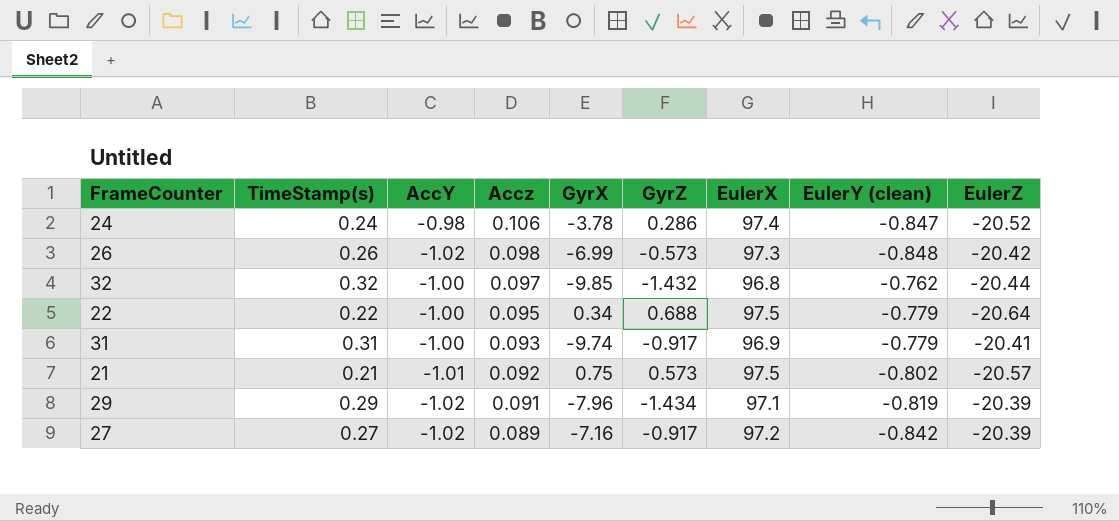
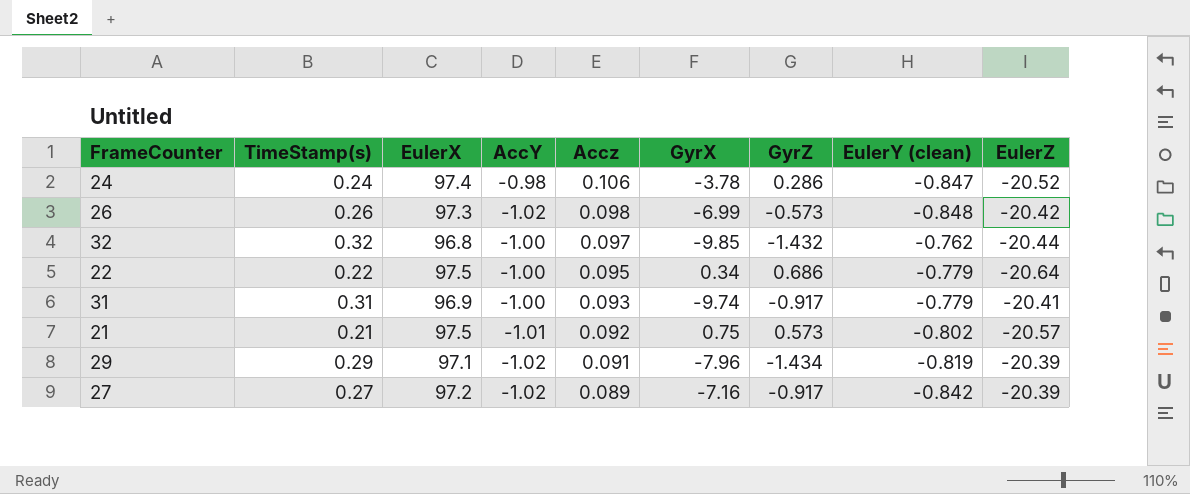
column EulerX | position: 7 -> 3
22 | GyrZ: 0.688 -> 0.686

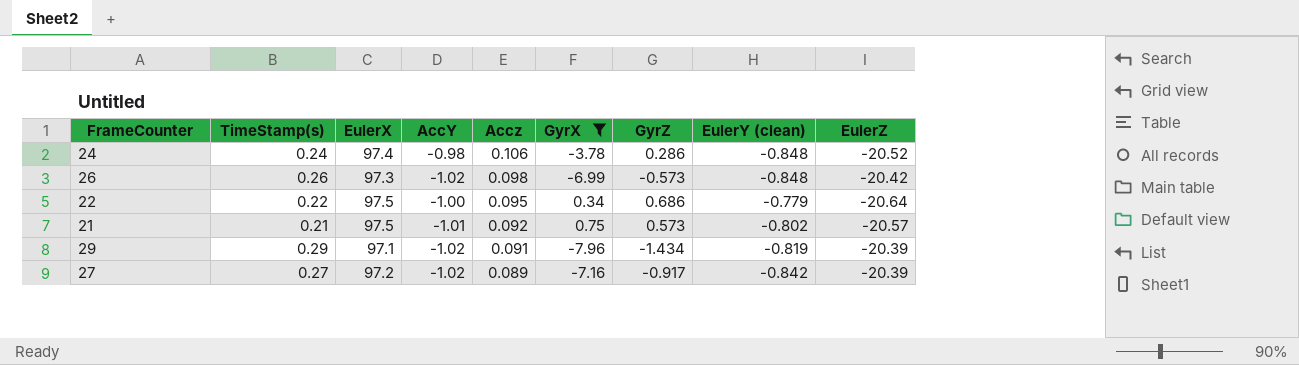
filter: none -> GyrX >= -7.96
24 | EulerY (clean): -0.847 -> -0.848

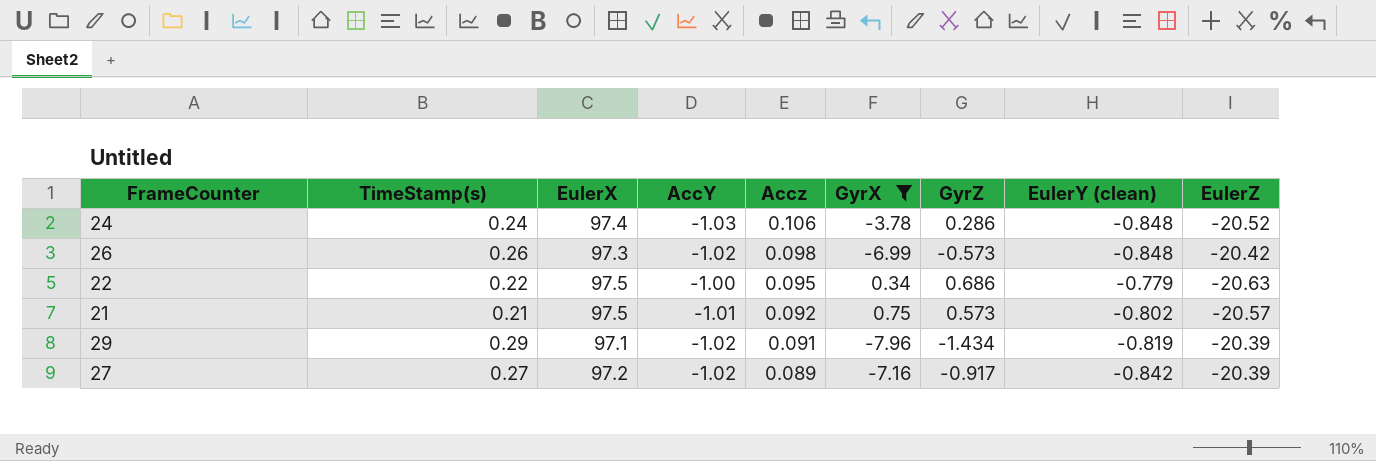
24 | AccY: -0.98 -> -1.03
22 | EulerZ: -20.64 -> -20.63

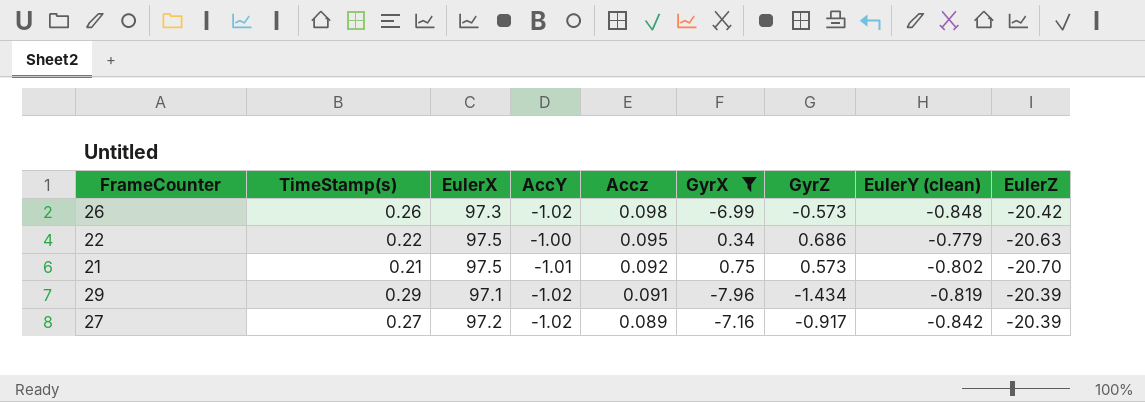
row 24: 0.24 | 97.4 | -1.03 | 0.106 | -3.78 | 0.286 | -0.848 | -20.52 -> none
21 | EulerZ: -20.57 -> -20.70

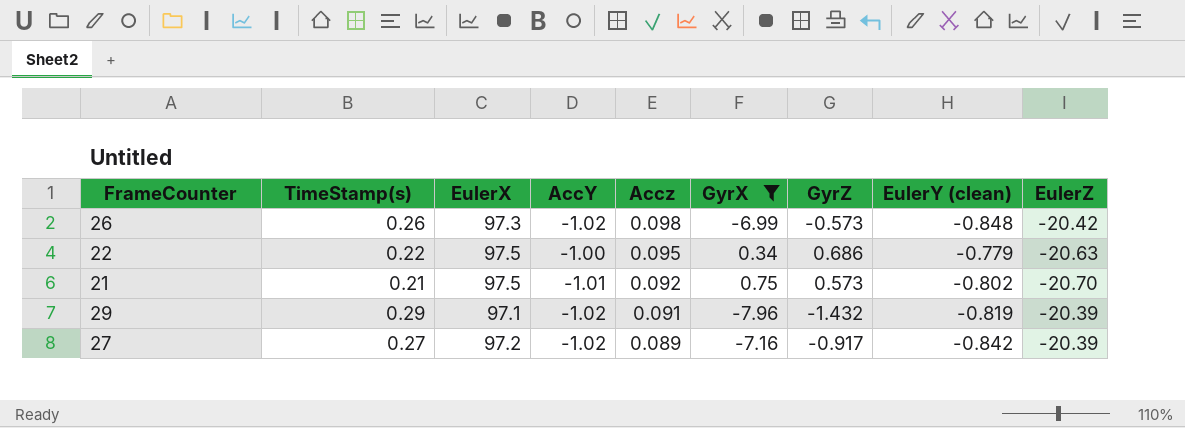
29 | GyrZ: -1.434 -> -1.432

